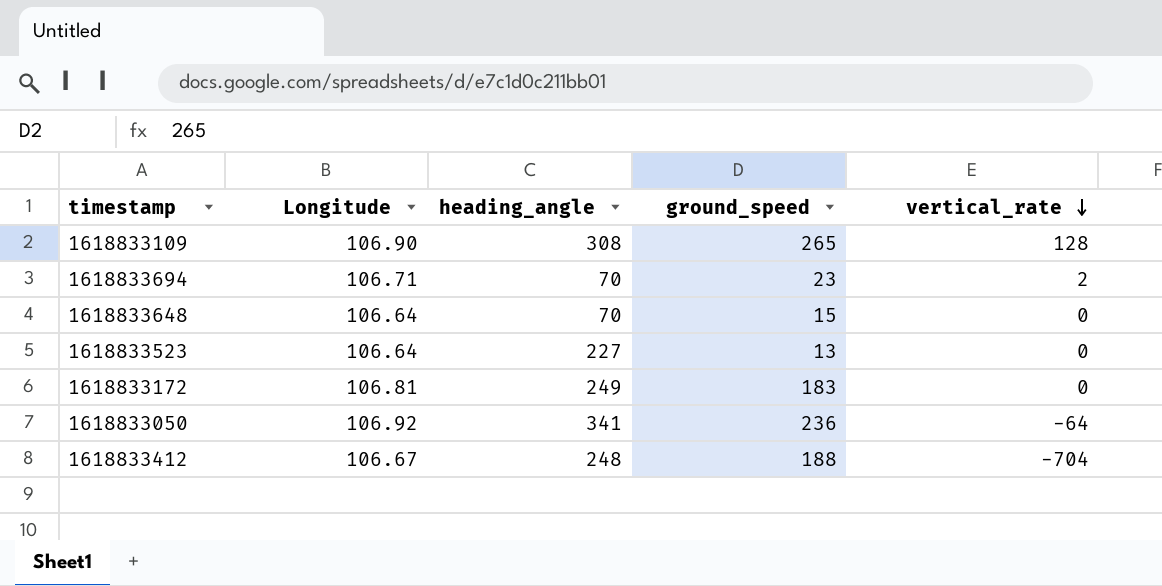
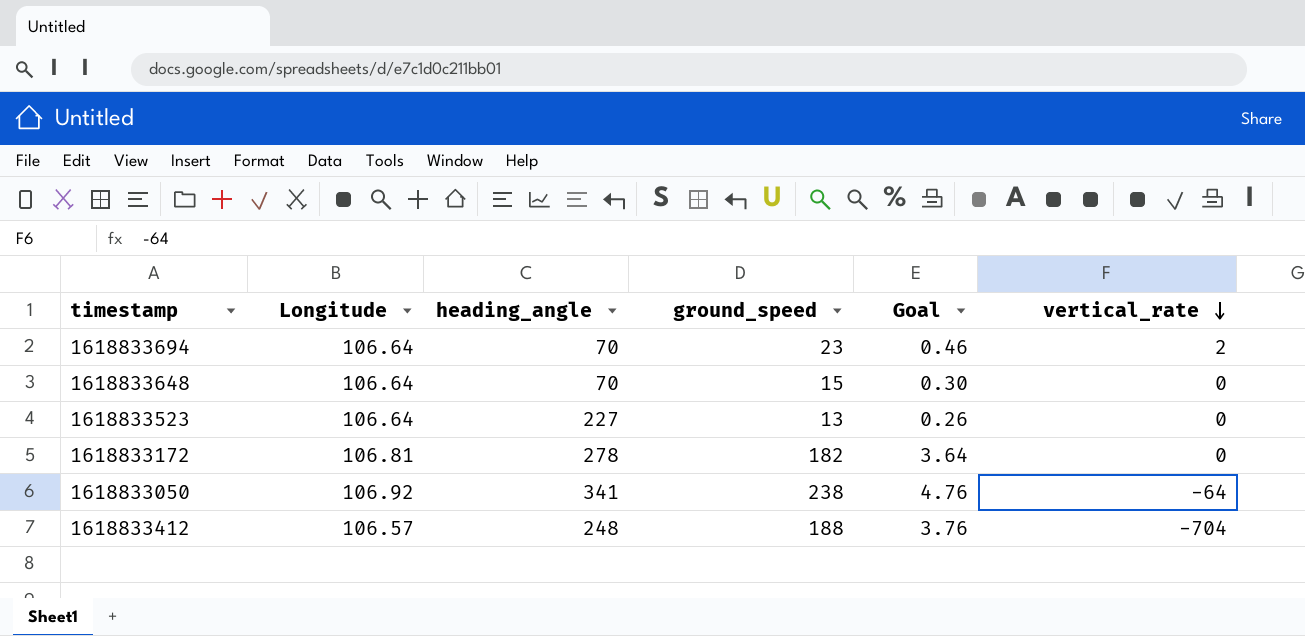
column Goal | formula: none -> [ground_speed] * 0.02
row 1618833109: 106.90 | 308 | 265 | 128 -> none
1618833694 | Longitude: 106.71 -> 106.64
1618833172 | heading_angle: 249 -> 278
1618833172 | ground_speed: 183 -> 182
1618833050 | ground_speed: 236 -> 238
1618833412 | Longitude: 106.67 -> 106.57

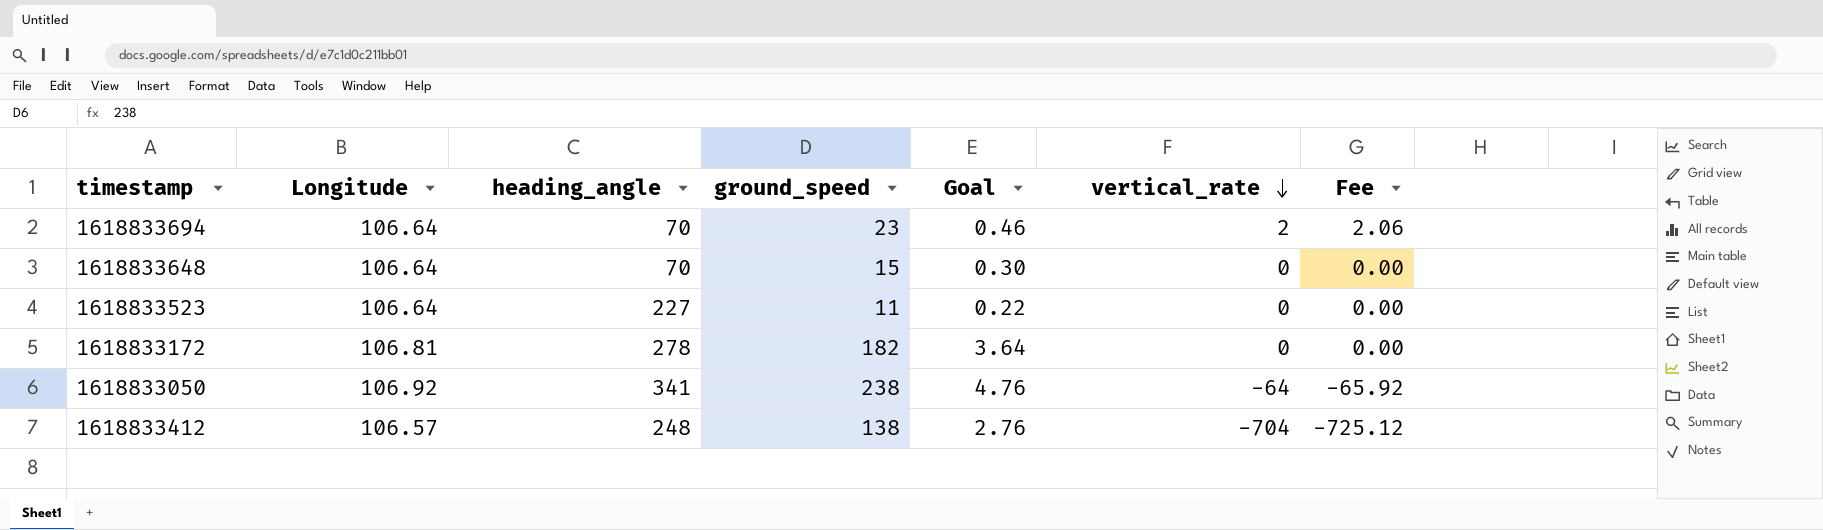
column Fee | formula: none -> [vertical_rate] * 1.03
1618833523 | ground_speed: 13 -> 11
1618833523 | Goal: 0.26 -> 0.22
1618833412 | ground_speed: 188 -> 138
1618833412 | Goal: 3.76 -> 2.76

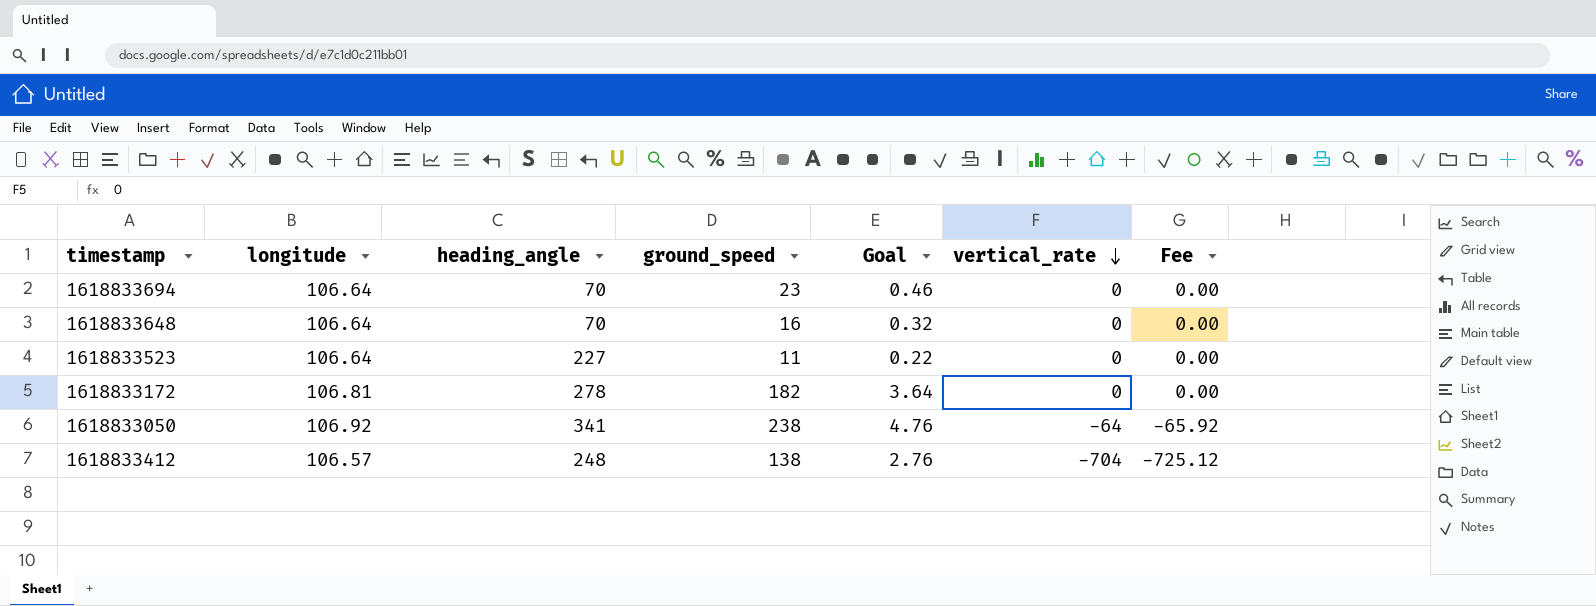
column name: Longitude -> longitude
1618833694 | vertical_rate: 2 -> 0
1618833694 | Fee: 2.06 -> 0.00
1618833648 | ground_speed: 15 -> 16
1618833648 | Goal: 0.30 -> 0.32

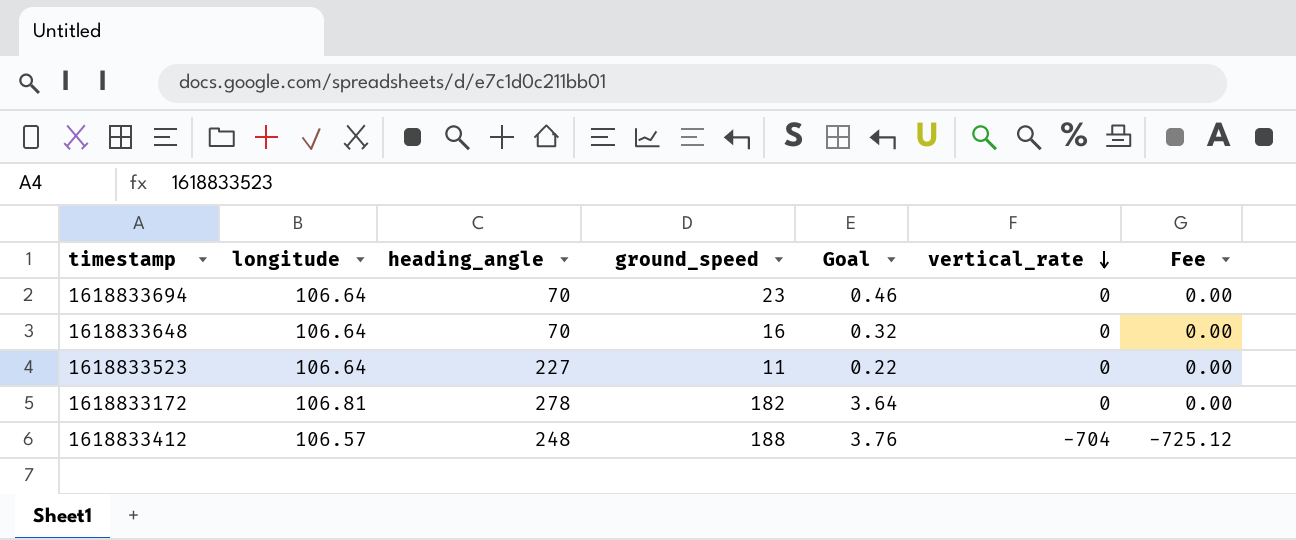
row 1618833050: 106.92 | 341 | 238 | 4.76 | -64 | -65.92 -> none
1618833412 | ground_speed: 138 -> 188
1618833412 | Goal: 2.76 -> 3.76

